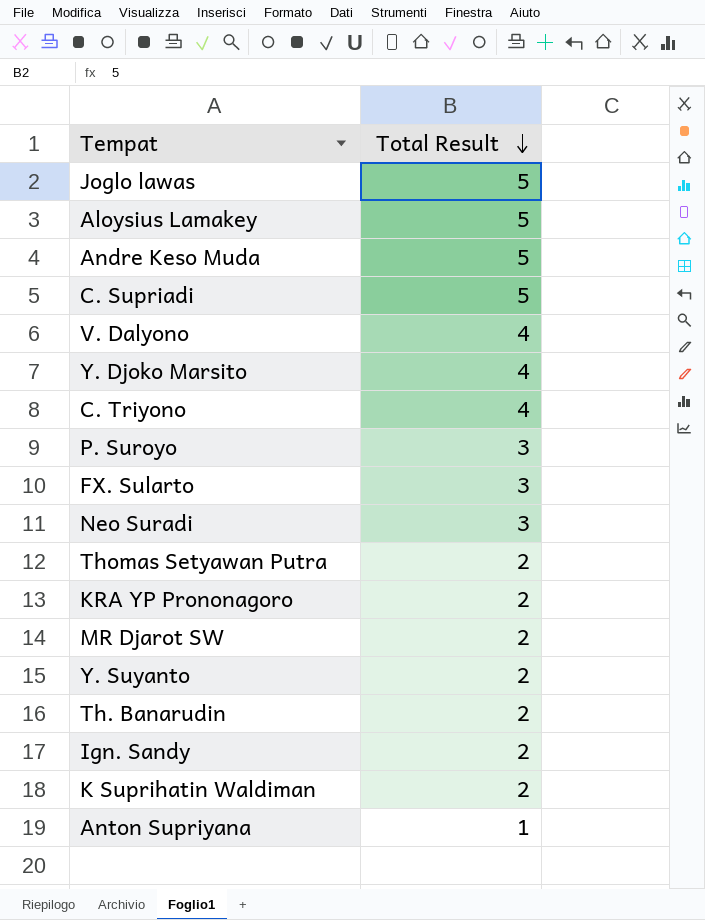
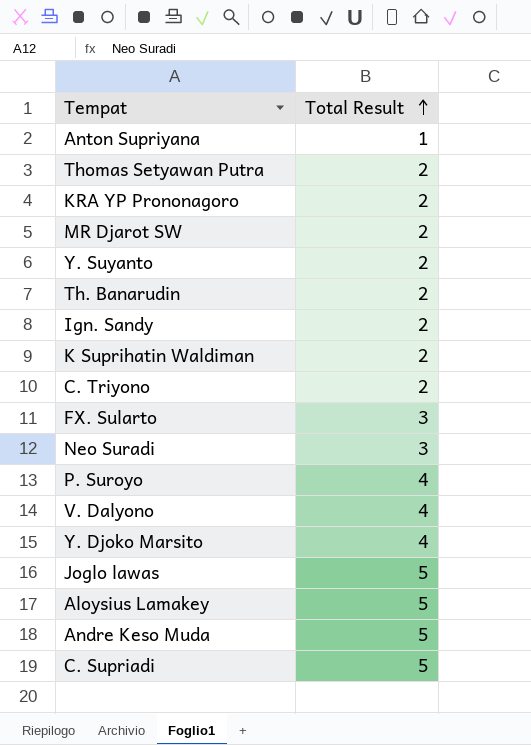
row order: Total Result descending -> Total Result ascending
C. Triyono | Total Result: 4 -> 2
P. Suroyo | Total Result: 3 -> 4

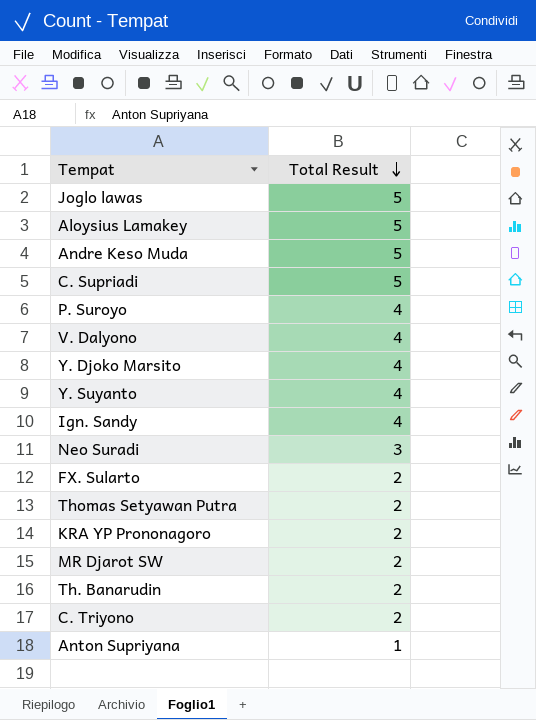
row order: Total Result ascending -> Total Result descending
row K Suprihatin Waldiman: 2 -> none
Y. Suyanto | Total Result: 2 -> 4
Ign. Sandy | Total Result: 2 -> 4
FX. Sularto | Total Result: 3 -> 2

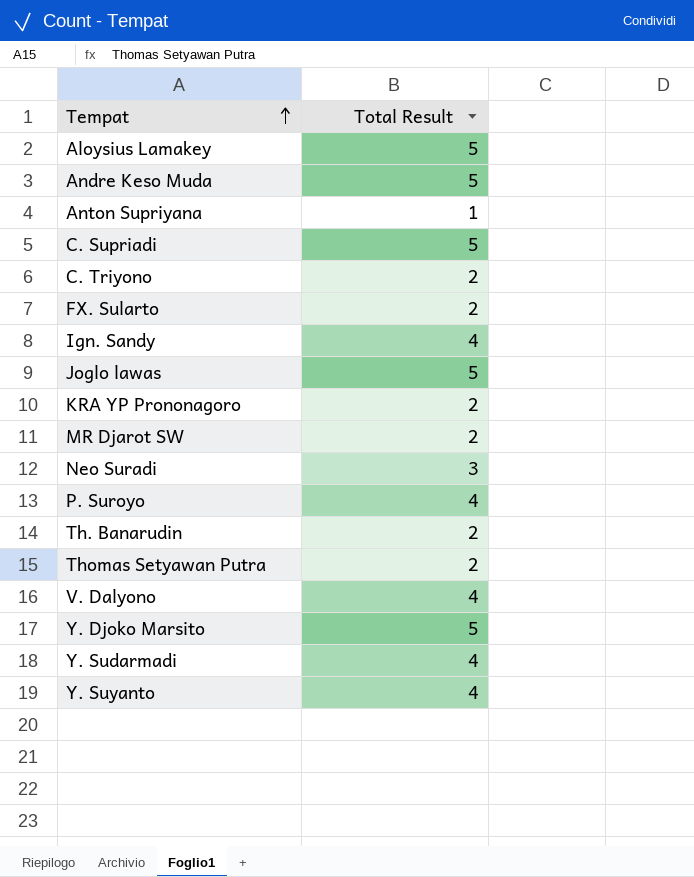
row order: Total Result descending -> Tempat ascending
Y. Djoko Marsito | Total Result: 4 -> 5
row Y. Sudarmadi: none -> 4

